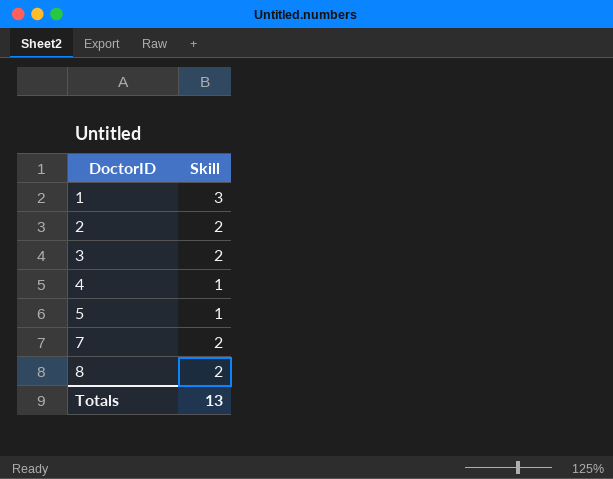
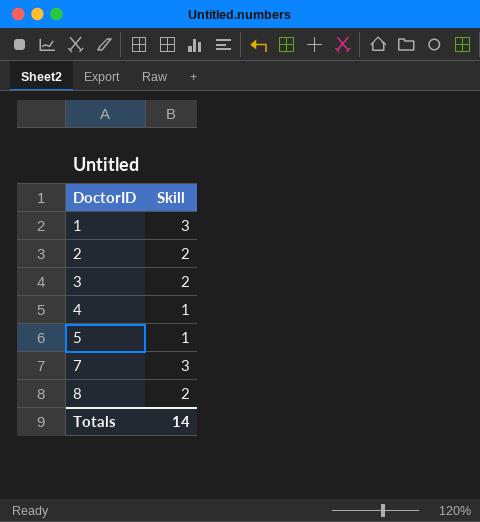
7 | Skill: 2 -> 3
Totals | Skill: 13 -> 14

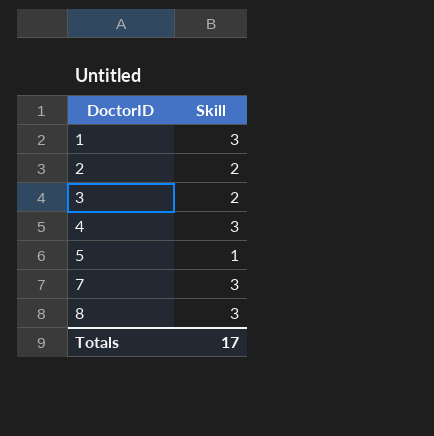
4 | Skill: 1 -> 3
8 | Skill: 2 -> 3
Totals | Skill: 14 -> 17

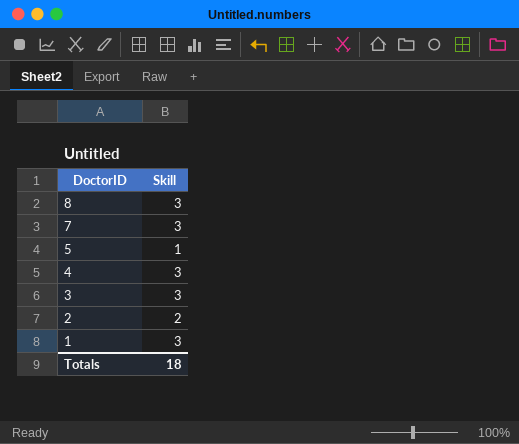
row order: DoctorID ascending -> DoctorID descending
3 | Skill: 2 -> 3
Totals | Skill: 17 -> 18

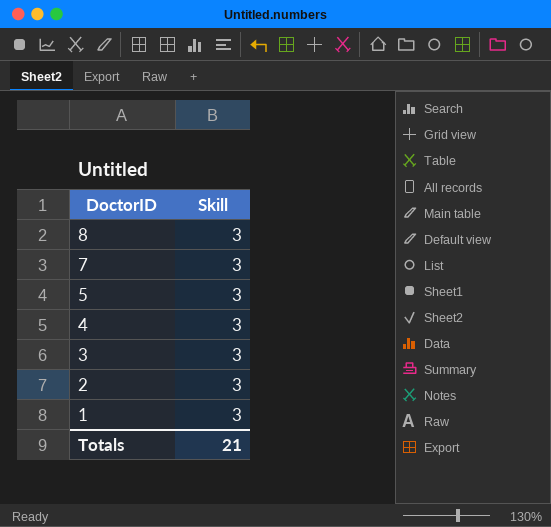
5 | Skill: 1 -> 3
2 | Skill: 2 -> 3
Totals | Skill: 18 -> 21

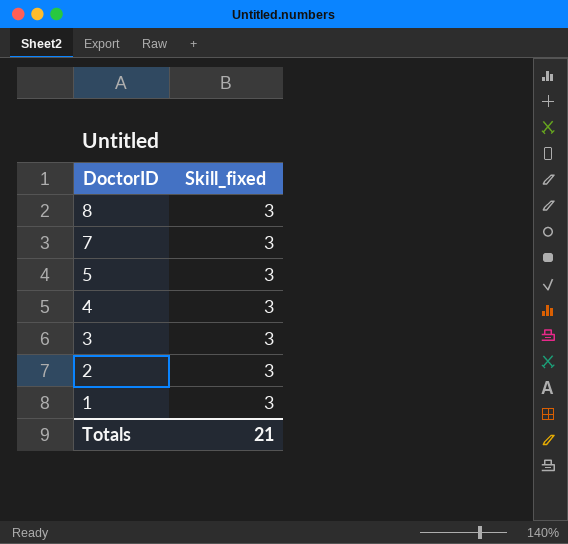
column name: Skill -> Skill_fixed

